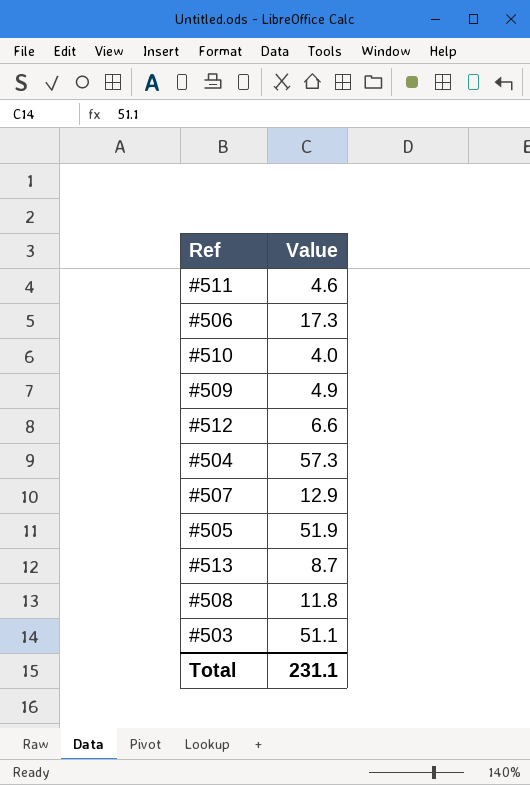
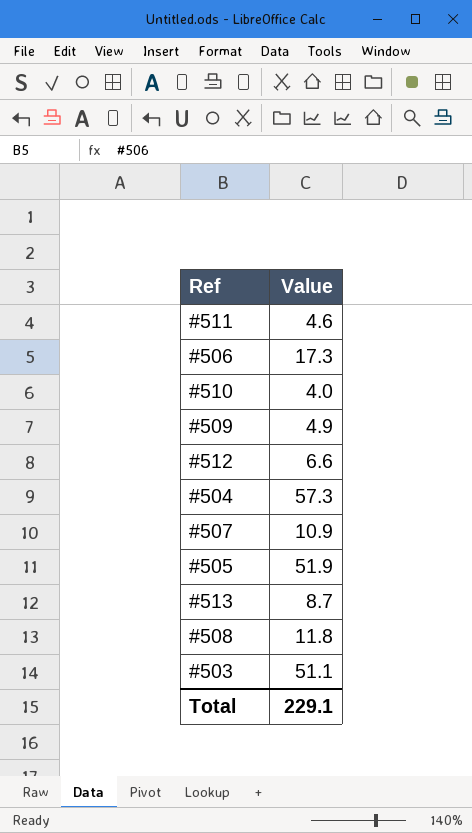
#507 | Value: 12.9 -> 10.9
Total | Value: 231.1 -> 229.1

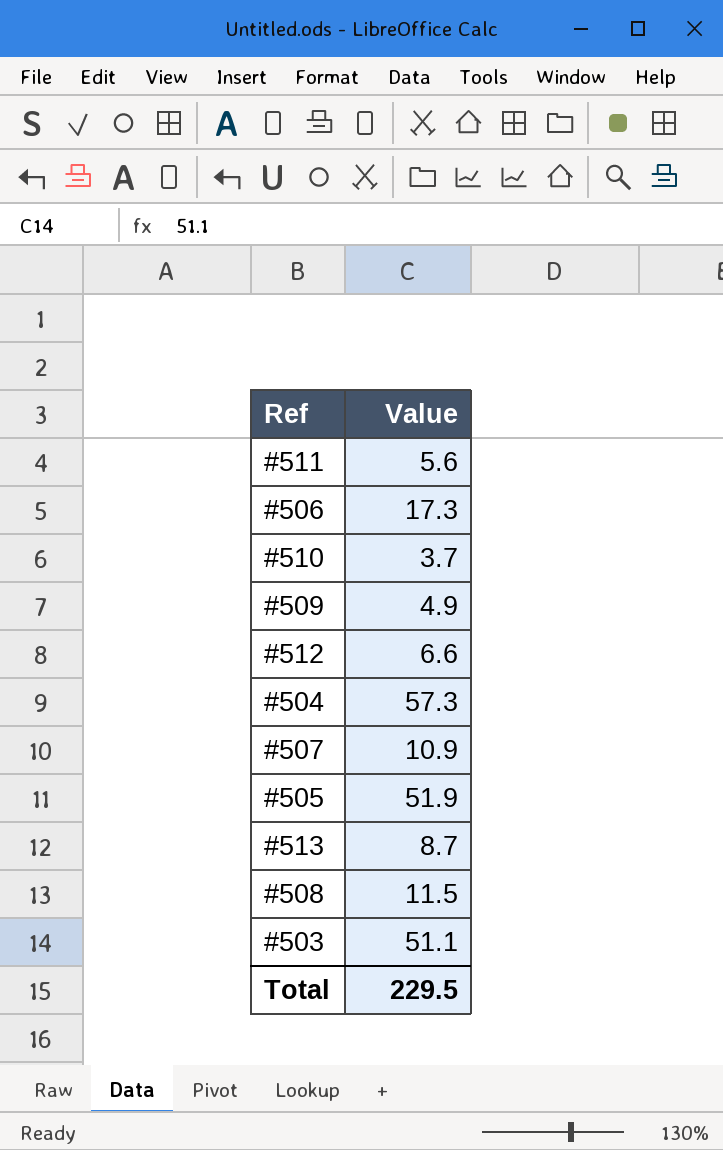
#511 | Value: 4.6 -> 5.6
#510 | Value: 4.0 -> 3.7
#508 | Value: 11.8 -> 11.5
Total | Value: 229.1 -> 229.5

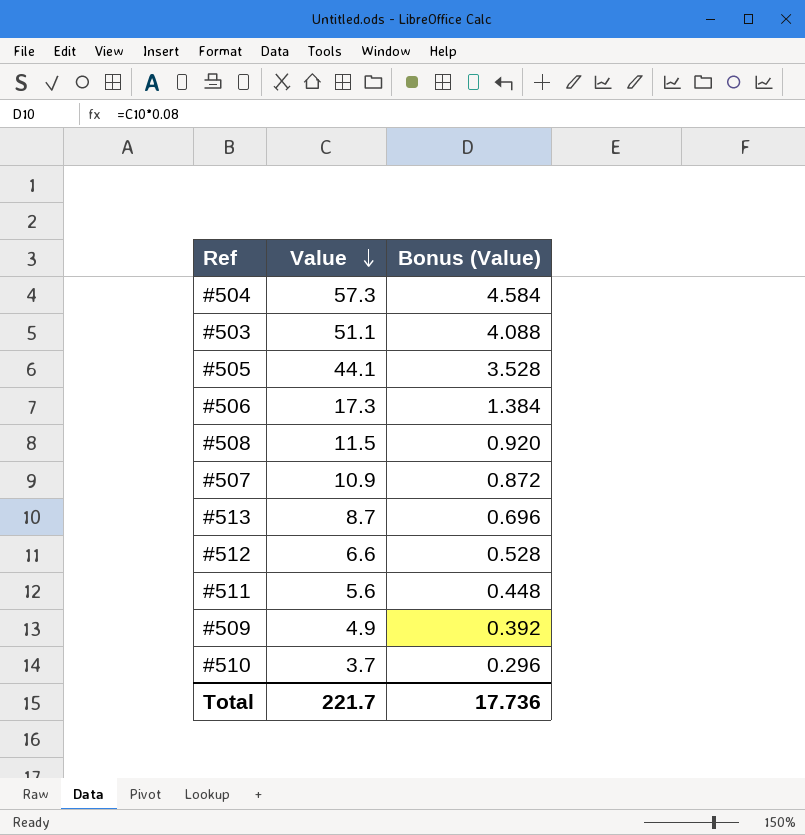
row order: none -> Value descending
column Bonus (Value) | formula: none -> [Value] * 0.08
#505 | Value: 51.9 -> 44.1
Total | Value: 229.5 -> 221.7

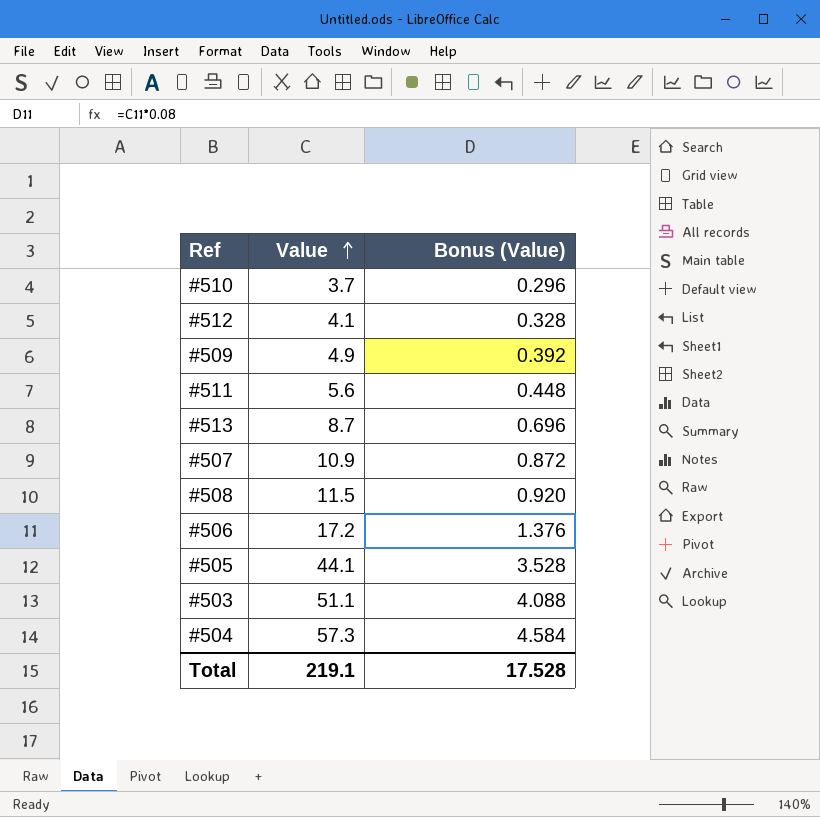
row order: Value descending -> Value ascending
#512 | Value: 6.6 -> 4.1
#512 | Bonus (Value): 0.528 -> 0.328
#506 | Value: 17.3 -> 17.2
#506 | Bonus (Value): 1.384 -> 1.376
Total | Value: 221.7 -> 219.1
Total | Bonus (Value): 17.736 -> 17.528

